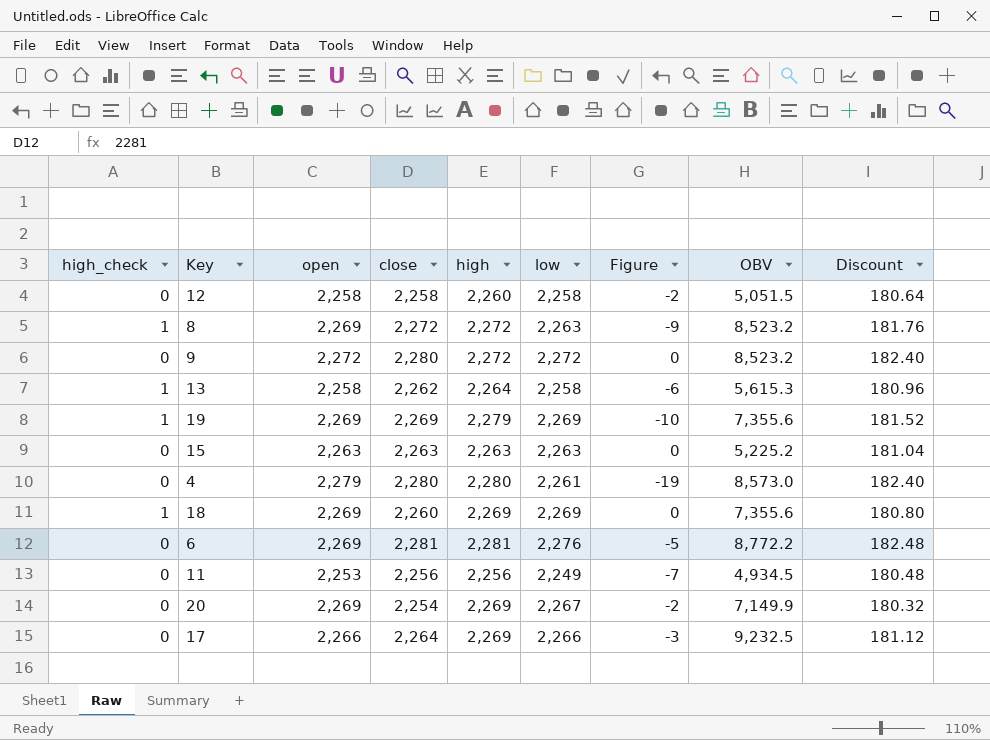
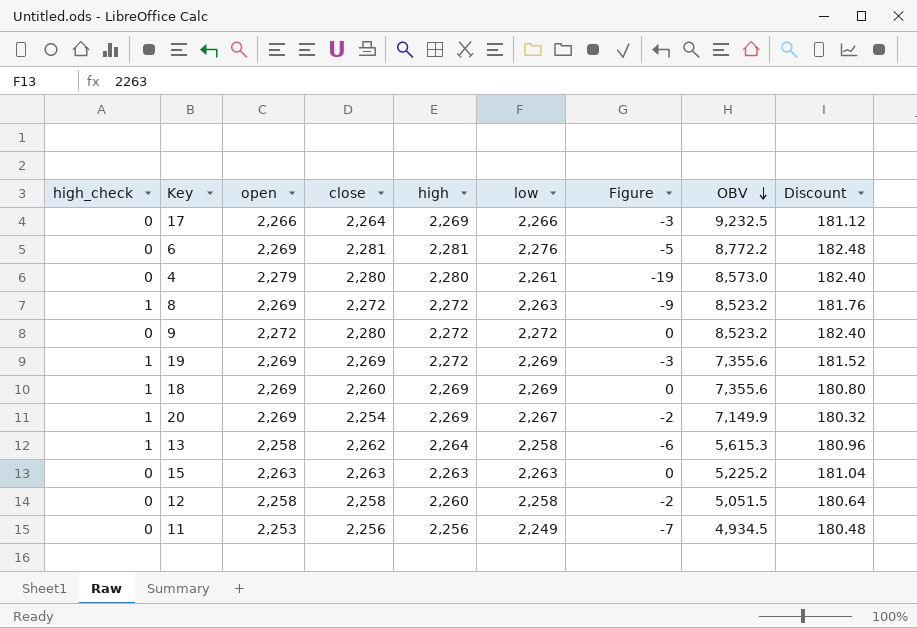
row order: none -> OBV descending
19 | high: 2,279 -> 2,272
19 | Figure: -10 -> -3
20 | high_check: 0 -> 1

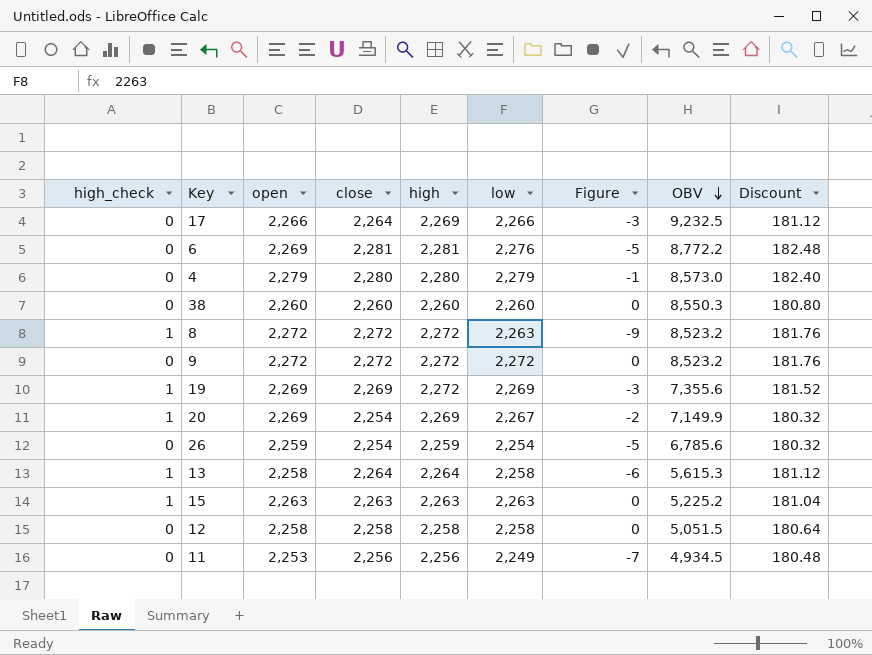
row 18: 1 | 2,269 | 2,260 | 2,269 | 2,269 | 0 | 7,355.6 | 180.80 -> none
4 | low: 2,261 -> 2,279
4 | Figure: -19 -> -1
row 38: none -> 0 | 2,260 | 2,260 | 2,260 | 2,260 | 0 | 8,550.3 | 180.80
8 | open: 2,269 -> 2,272
9 | close: 2,280 -> 2,272
9 | Discount: 182.40 -> 181.76
row 26: none -> 0 | 2,259 | 2,254 | 2,259 | 2,254 | -5 | 6,785.6 | 180.32
13 | close: 2,262 -> 2,264
13 | Discount: 180.96 -> 181.12
15 | high_check: 0 -> 1
12 | high: 2,260 -> 2,258
12 | Figure: -2 -> 0

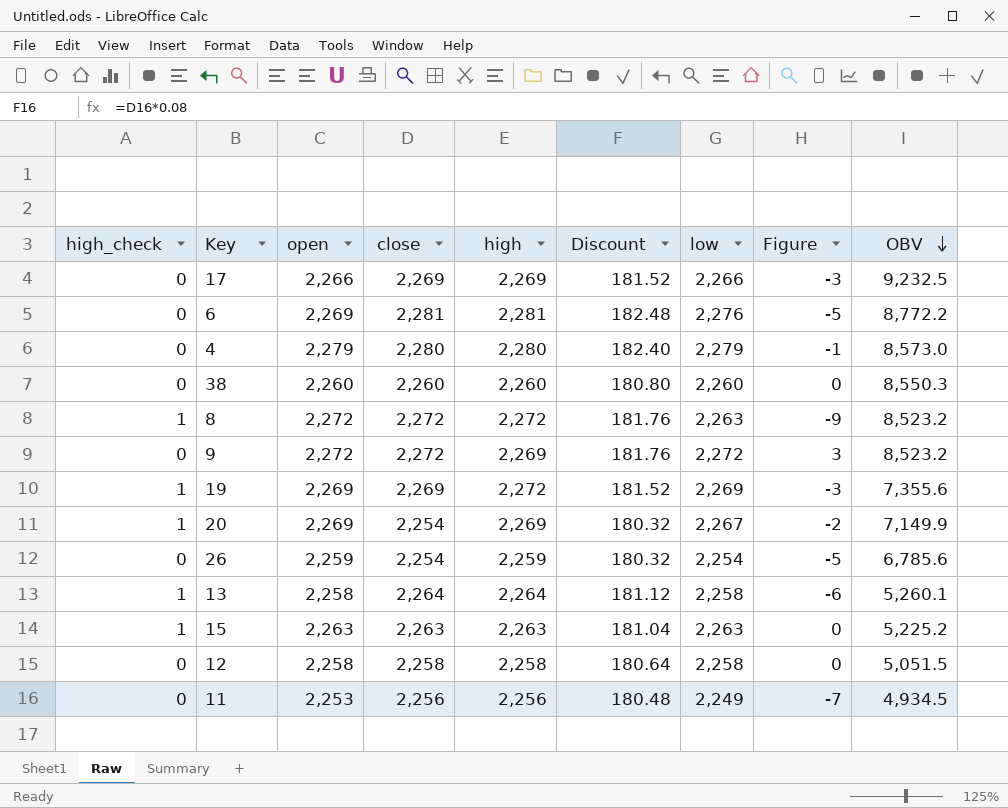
column Discount | position: 9 -> 6
17 | close: 2,264 -> 2,269
17 | Discount: 181.12 -> 181.52
9 | high: 2,272 -> 2,269
9 | Figure: 0 -> 3
13 | OBV: 5,615.3 -> 5,260.1

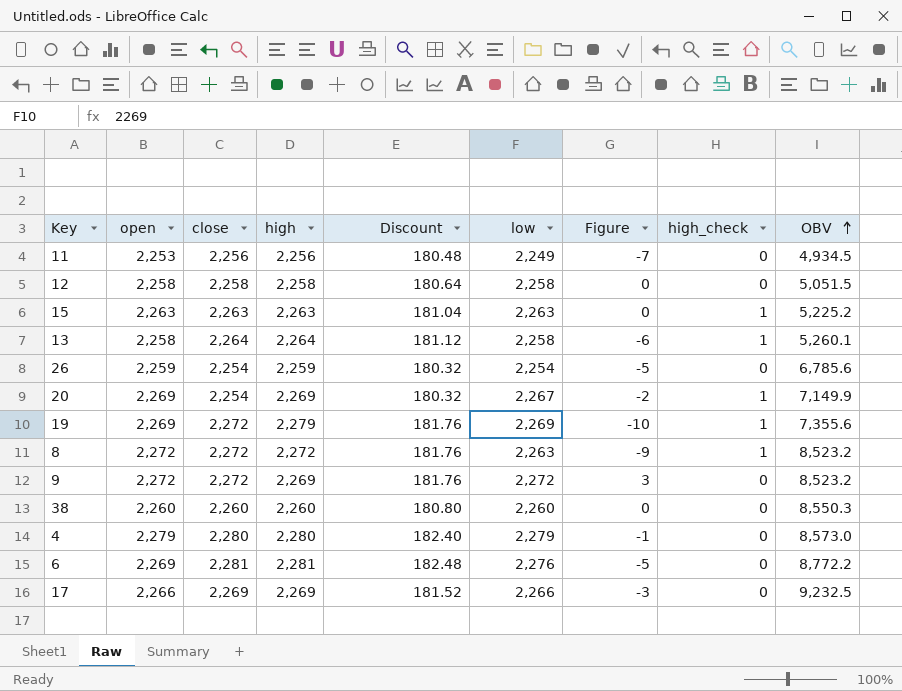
row order: OBV descending -> OBV ascending
column high_check | position: 1 -> 8
19 | close: 2,269 -> 2,272
19 | high: 2,272 -> 2,279
19 | Discount: 181.52 -> 181.76
19 | Figure: -3 -> -10

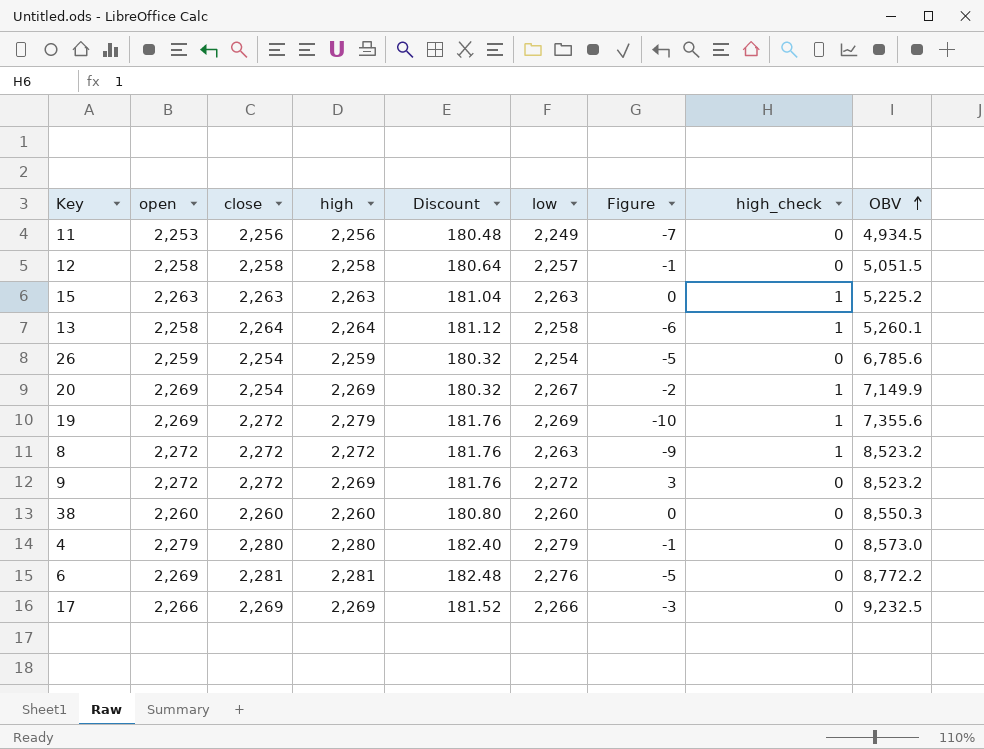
12 | low: 2,258 -> 2,257
12 | Figure: 0 -> -1

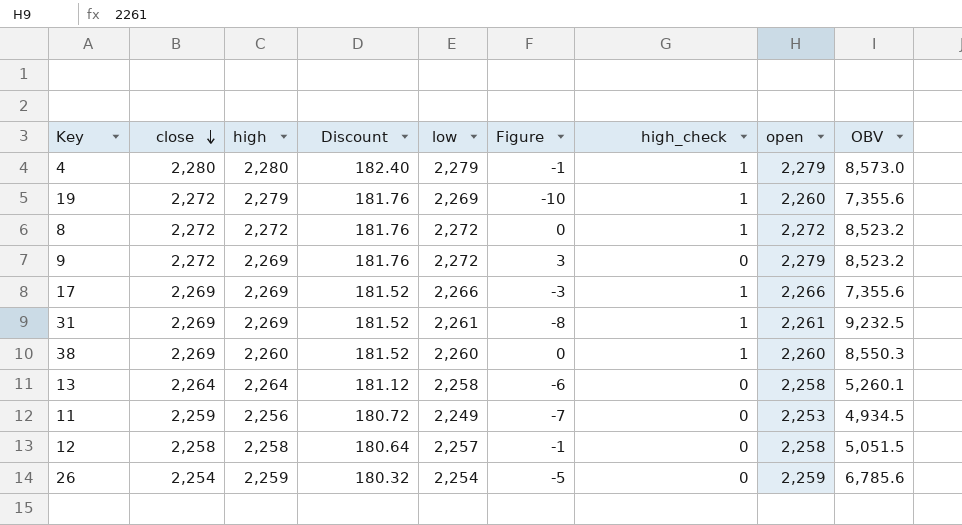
row order: OBV ascending -> close descending
column open | position: 2 -> 8
row 15: 2,263 | 2,263 | 2,263 | 181.04 | 2,263 | 0 | 1 | 5,225.2 -> none
row 20: 2,269 | 2,254 | 2,269 | 180.32 | 2,267 | -2 | 1 | 7,149.9 -> none
row 6: 2,269 | 2,281 | 2,281 | 182.48 | 2,276 | -5 | 0 | 8,772.2 -> none
4 | high_check: 0 -> 1
19 | open: 2,269 -> 2,260
8 | low: 2,263 -> 2,272
8 | Figure: -9 -> 0
9 | open: 2,272 -> 2,279
17 | high_check: 0 -> 1
17 | OBV: 9,232.5 -> 7,355.6
row 31: none -> 2,269 | 2,269 | 181.52 | 2,261 | -8 | 1 | 2,261 | 9,232.5
38 | close: 2,260 -> 2,269
38 | Discount: 180.80 -> 181.52
38 | high_check: 0 -> 1
13 | high_check: 1 -> 0
11 | close: 2,256 -> 2,259
11 | Discount: 180.48 -> 180.72

